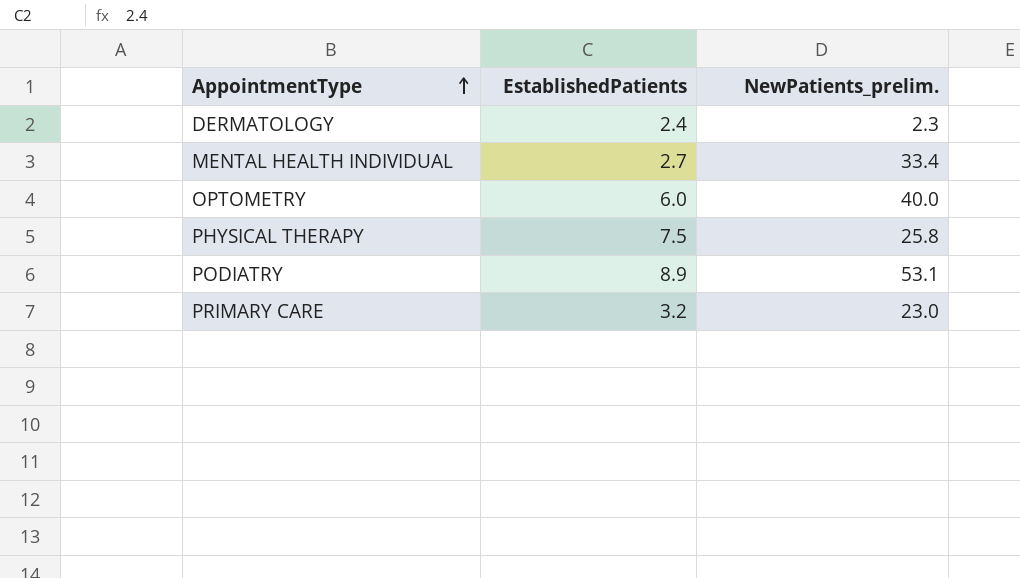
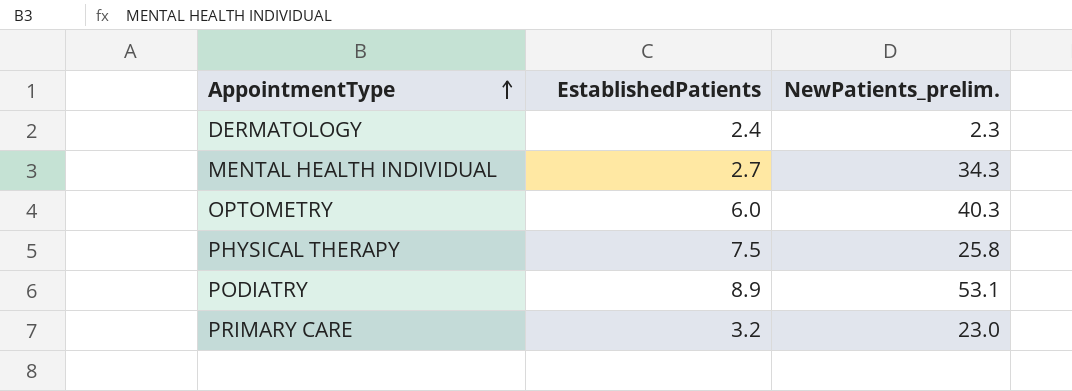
MENTAL HEALTH INDIVIDUAL | NewPatients_prelim.: 33.4 -> 34.3
OPTOMETRY | NewPatients_prelim.: 40.0 -> 40.3

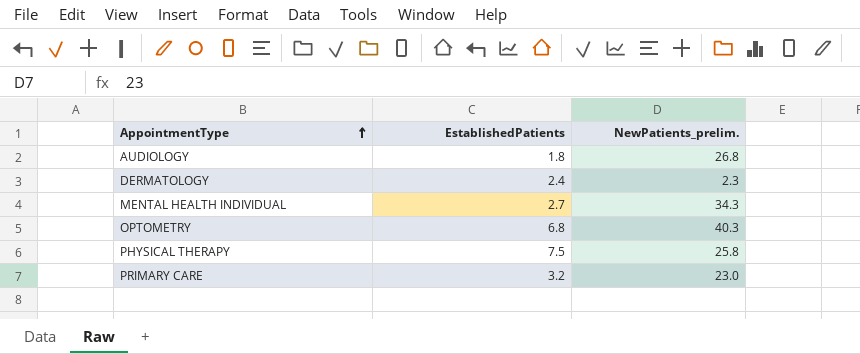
row PODIATRY: 8.9 | 53.1 -> none
row AUDIOLOGY: none -> 1.8 | 26.8
OPTOMETRY | EstablishedPatients: 6.0 -> 6.8

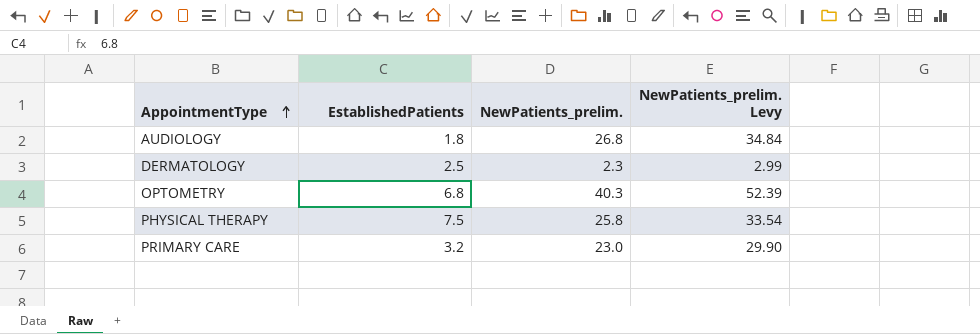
column NewPatients_prelim. Levy | formula: none -> [NewPatients_prelim.] * 1.3
row MENTAL HEALTH INDIVIDUAL: 2.7 | 34.3 -> none
DERMATOLOGY | EstablishedPatients: 2.4 -> 2.5

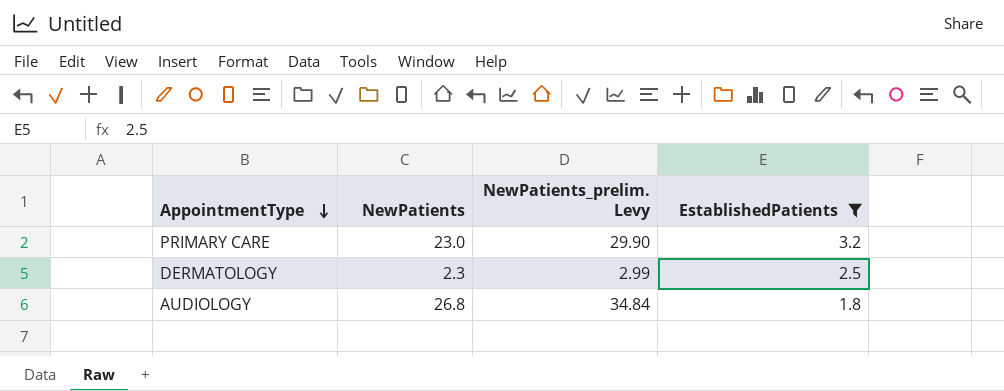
filter: none -> EstablishedPatients <= 3.2
row order: AppointmentType ascending -> AppointmentType descending
column name: NewPatients_prelim. -> NewPatients
column EstablishedPatients | position: 2 -> 4

